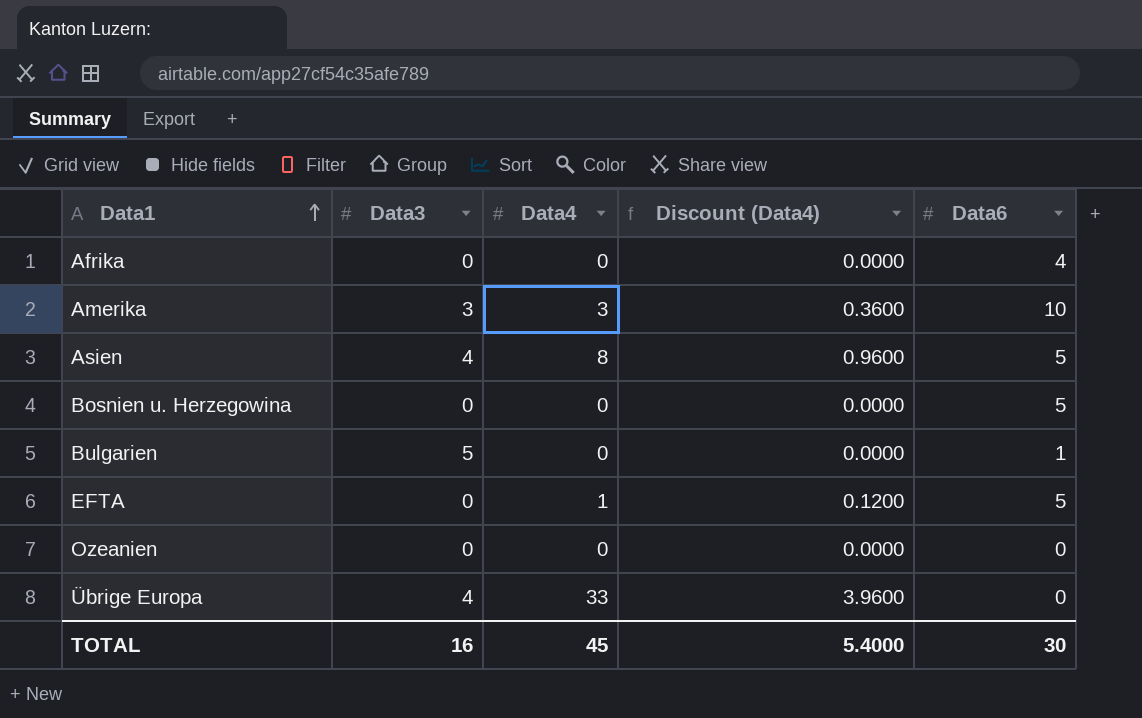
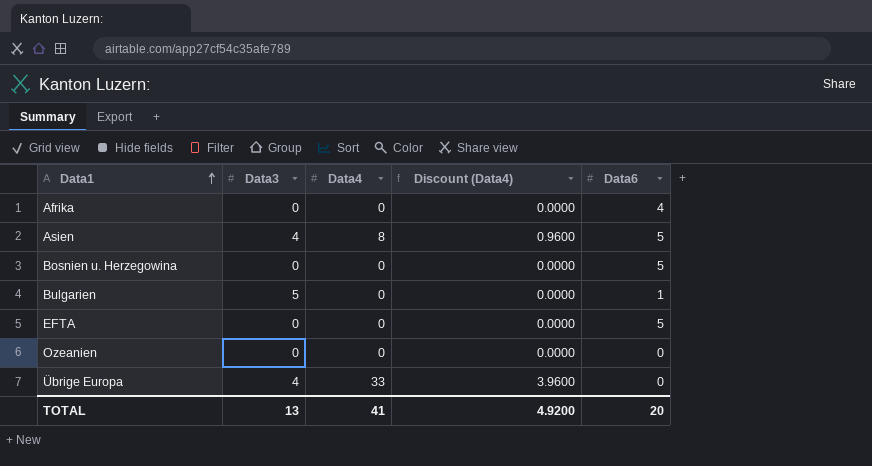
row Amerika: 3 | 3 | 0.3600 | 10 -> none
EFTA | Data4: 1 -> 0
EFTA | Discount (Data4): 0.1200 -> 0.0000
TOTAL | Data3: 16 -> 13
TOTAL | Data4: 45 -> 41
TOTAL | Discount (Data4): 5.4000 -> 4.9200
TOTAL | Data6: 30 -> 20

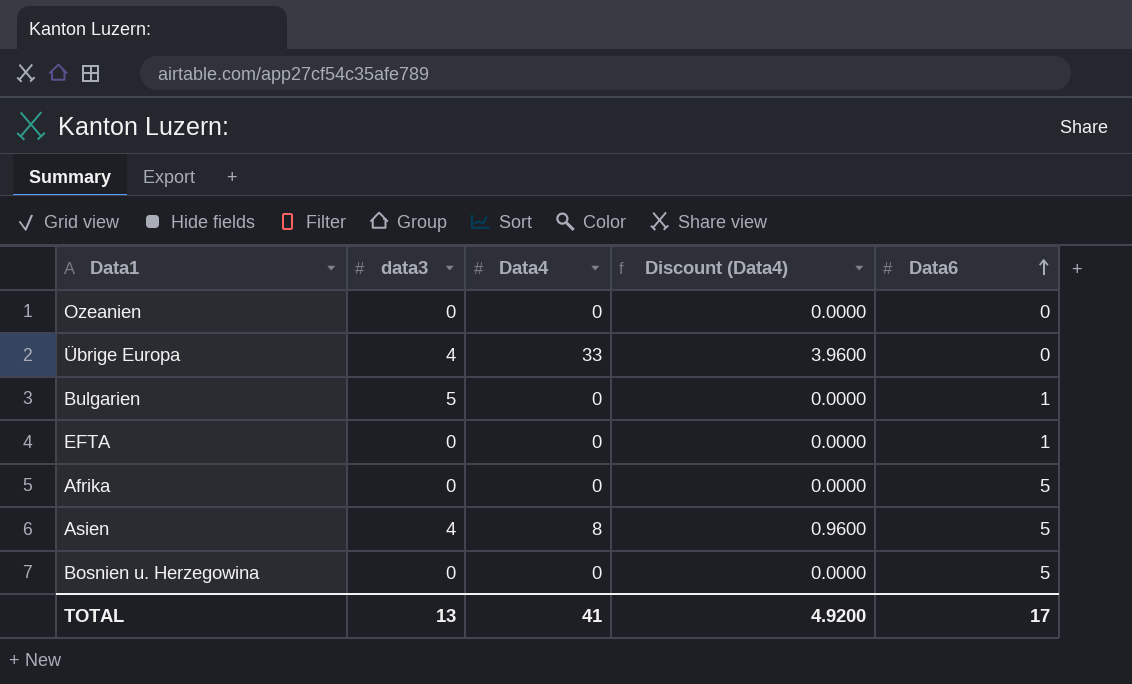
row order: Data1 ascending -> Data6 ascending
column name: Data3 -> data3
EFTA | Data6: 5 -> 1
Afrika | Data6: 4 -> 5
TOTAL | Data6: 20 -> 17

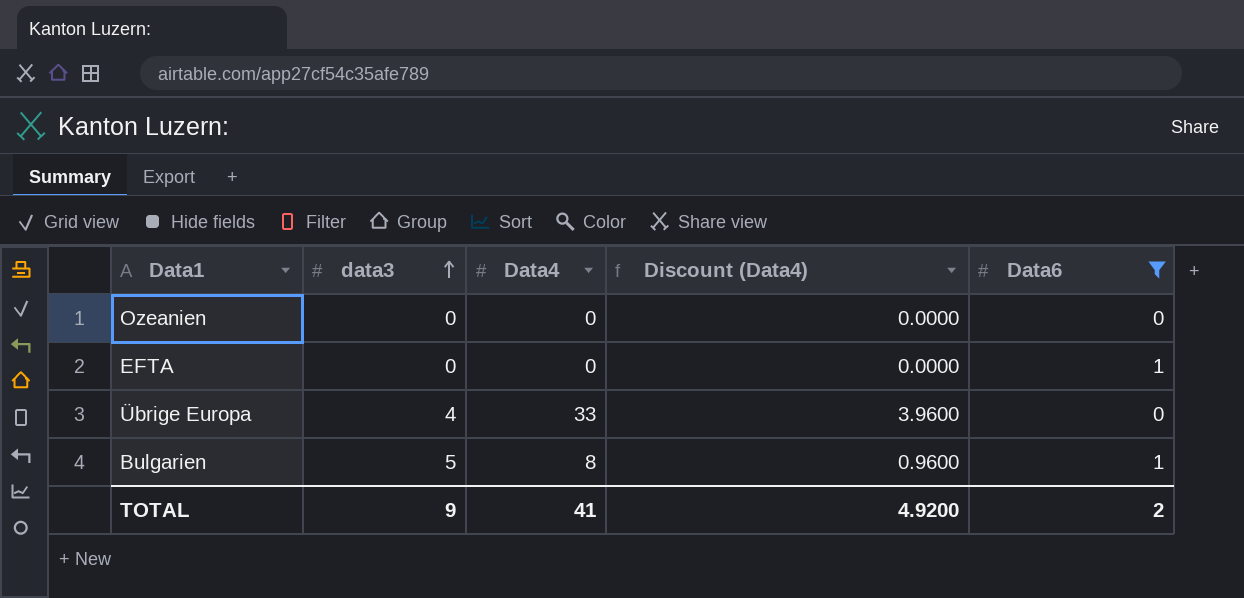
filter: none -> Data6 != 5
row order: Data6 ascending -> data3 ascending
Bulgarien | Data4: 0 -> 8
Bulgarien | Discount (Data4): 0.0000 -> 0.9600
TOTAL | data3: 13 -> 9
TOTAL | Data6: 17 -> 2

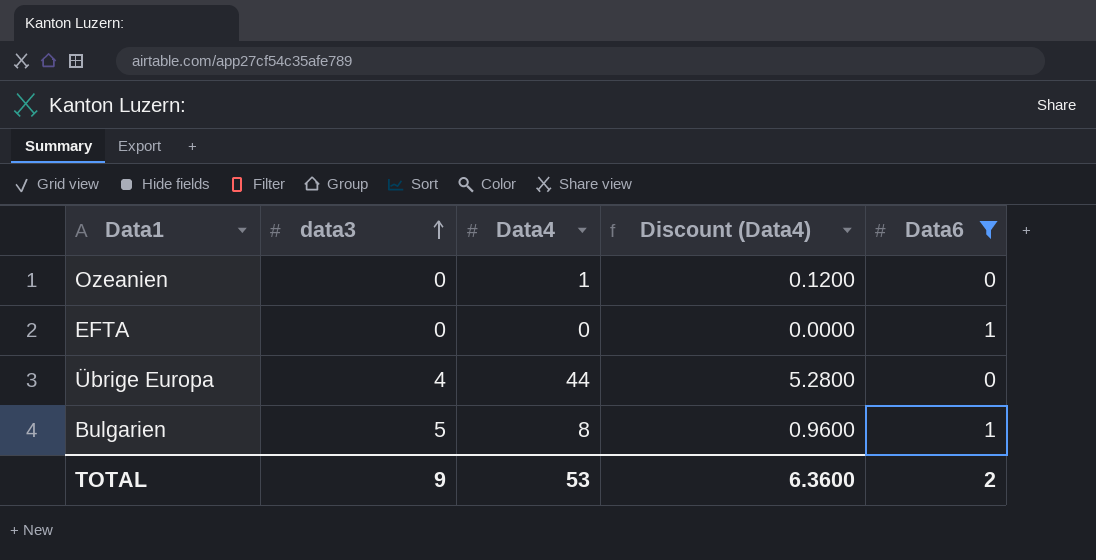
Ozeanien | Data4: 0 -> 1
Ozeanien | Discount (Data4): 0.0000 -> 0.1200
Übrige Europa | Data4: 33 -> 44
Übrige Europa | Discount (Data4): 3.9600 -> 5.2800
TOTAL | Data4: 41 -> 53
TOTAL | Discount (Data4): 4.9200 -> 6.3600

